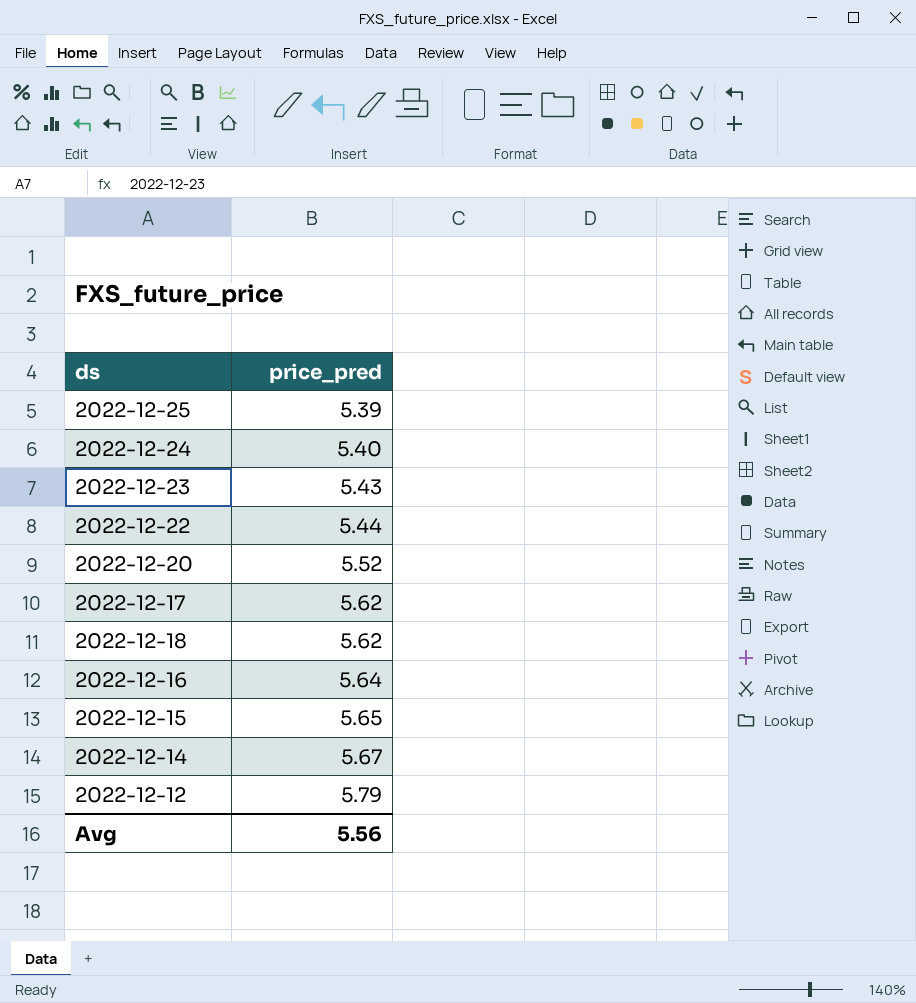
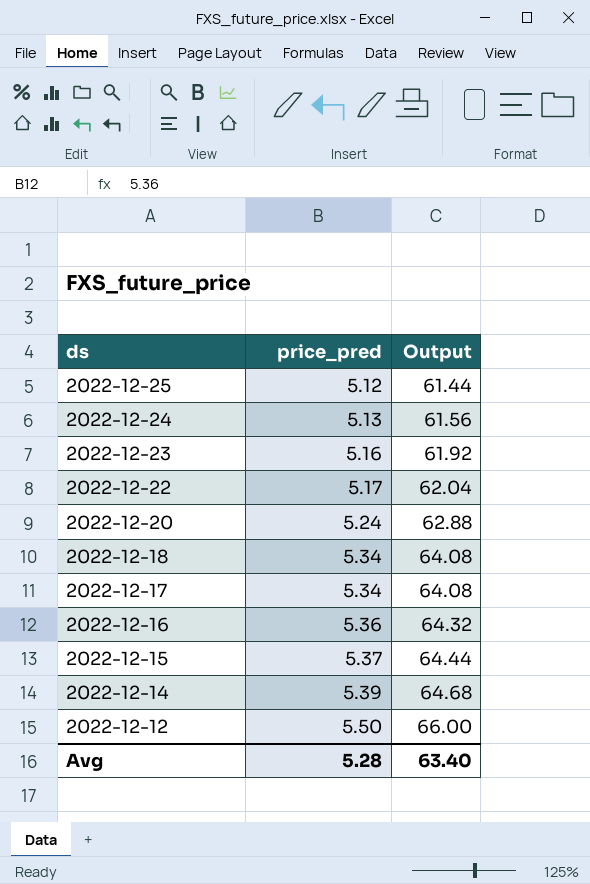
row order: price_pred ascending -> ds descending
column Output | formula: none -> [price_pred] * 12
2022-12-25 | price_pred: 5.39 -> 5.12
2022-12-24 | price_pred: 5.40 -> 5.13
2022-12-23 | price_pred: 5.43 -> 5.16
2022-12-22 | price_pred: 5.44 -> 5.17
2022-12-20 | price_pred: 5.52 -> 5.24
2022-12-18 | price_pred: 5.62 -> 5.34
2022-12-17 | price_pred: 5.62 -> 5.34
2022-12-16 | price_pred: 5.64 -> 5.36
2022-12-15 | price_pred: 5.65 -> 5.37
2022-12-14 | price_pred: 5.67 -> 5.39
2022-12-12 | price_pred: 5.79 -> 5.50
Avg | price_pred: 5.56 -> 5.28

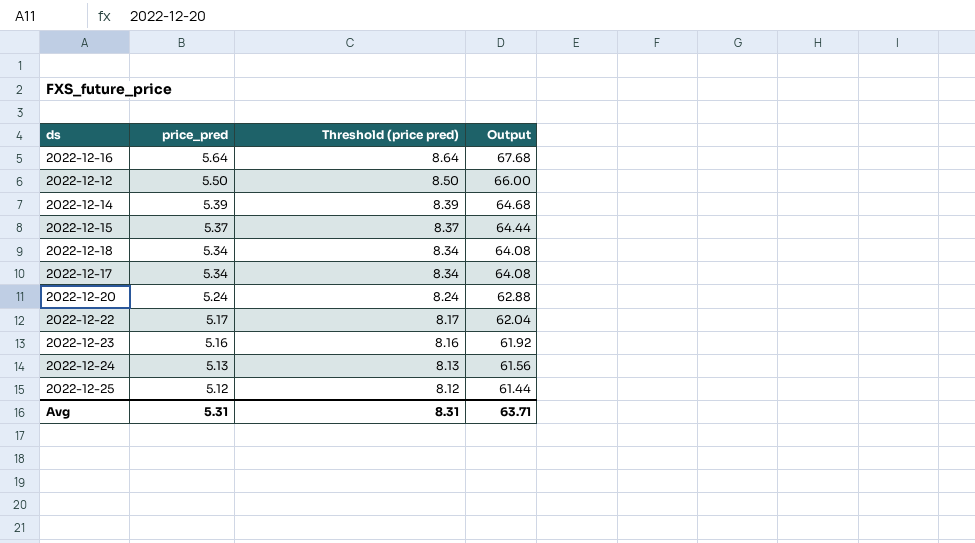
row order: ds descending -> price_pred descending
column Threshold (price pred) | formula: none -> [price_pred] + 3
2022-12-16 | price_pred: 5.36 -> 5.64
2022-12-16 | Output: 64.32 -> 67.68
Avg | price_pred: 5.28 -> 5.31
Avg | Output: 63.40 -> 63.71

